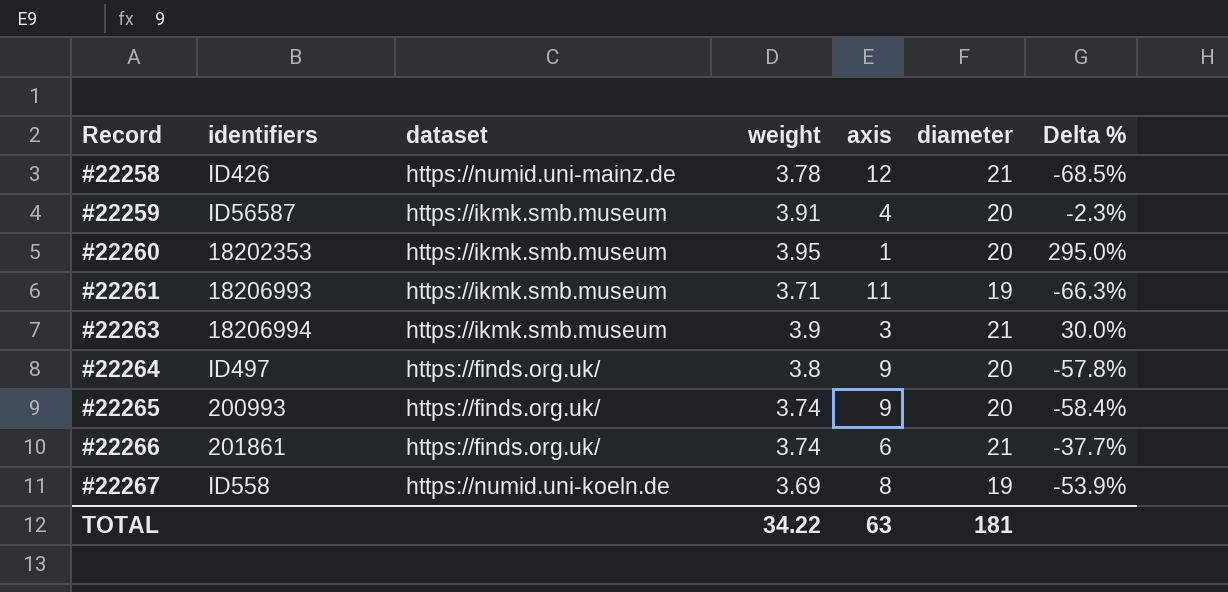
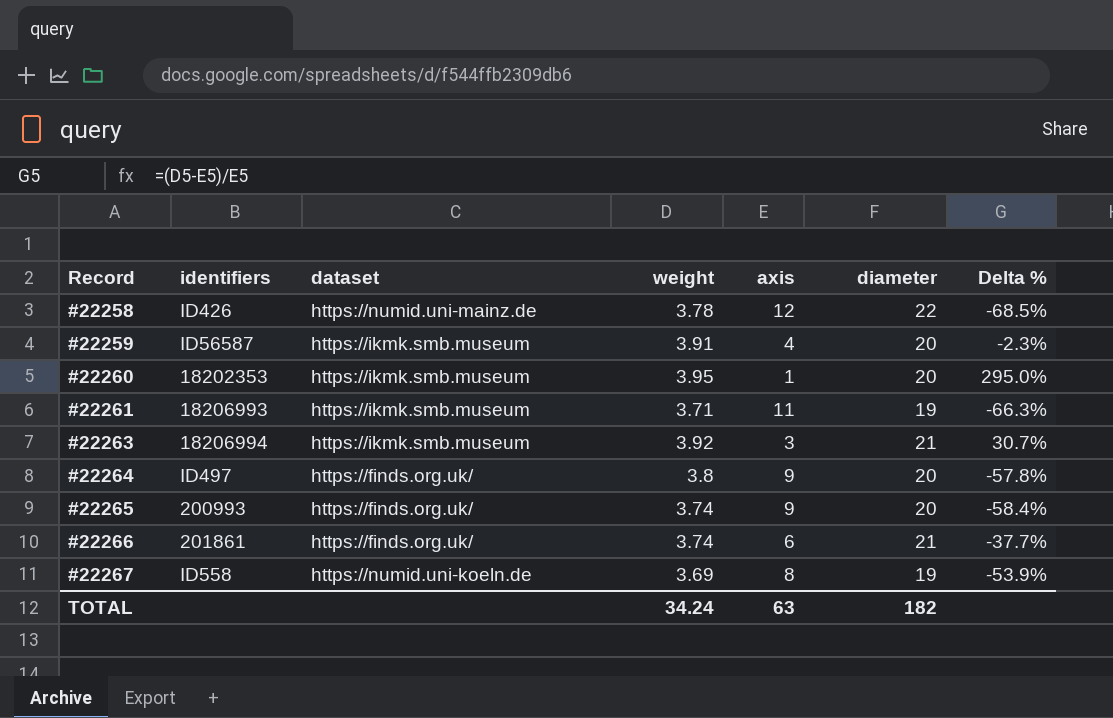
#22258 | diameter: 21 -> 22
#22263 | weight: 3.9 -> 3.92
#22263 | Delta %: 30.0% -> 30.7%
TOTAL | weight: 34.22 -> 34.24
TOTAL | diameter: 181 -> 182

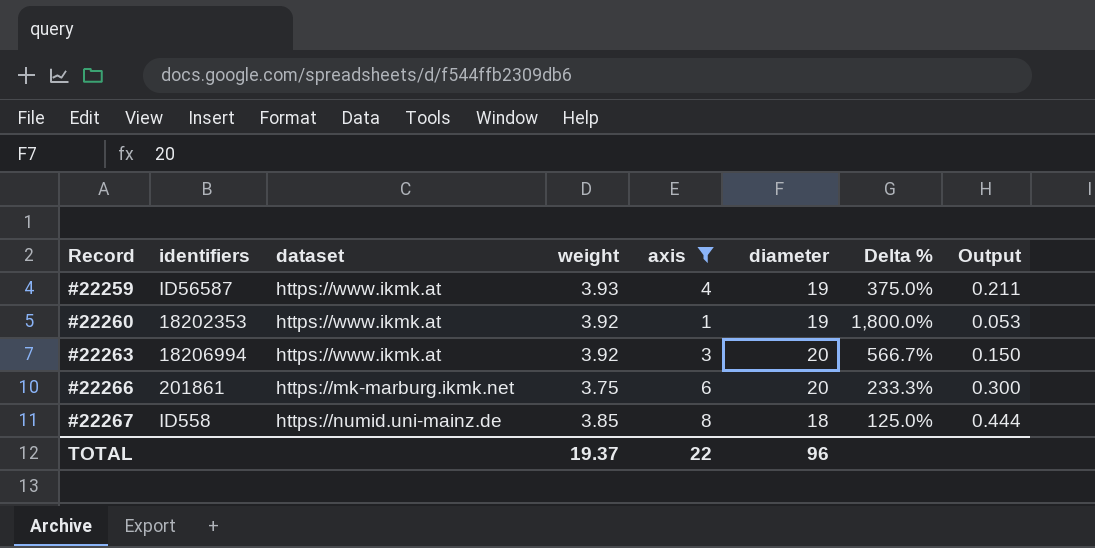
filter: none -> axis <= 8
column Delta % | formula: ([weight] - [axis]) / [axis] -> ([diameter] - [axis]) / [axis]
column Output | formula: none -> [axis] / [diameter]
#22259 | dataset: https://ikmk.smb.museum -> https://www.ikmk.at
#22259 | weight: 3.91 -> 3.93
#22259 | diameter: 20 -> 19
#22260 | dataset: https://ikmk.smb.museum -> https://www.ikmk.at
#22260 | weight: 3.95 -> 3.92
#22260 | diameter: 20 -> 19
#22263 | dataset: https://ikmk.smb.museum -> https://www.ikmk.at
#22263 | diameter: 21 -> 20
#22266 | dataset: https://finds.org.uk/ -> https://mk-marburg.ikmk.net
#22266 | weight: 3.74 -> 3.75
#22266 | diameter: 21 -> 20
#22267 | dataset: https://numid.uni-koeln.de -> https://numid.uni-mainz.de
#22267 | weight: 3.69 -> 3.85
#22267 | diameter: 19 -> 18
TOTAL | weight: 34.24 -> 19.37
TOTAL | axis: 63 -> 22
TOTAL | diameter: 182 -> 96

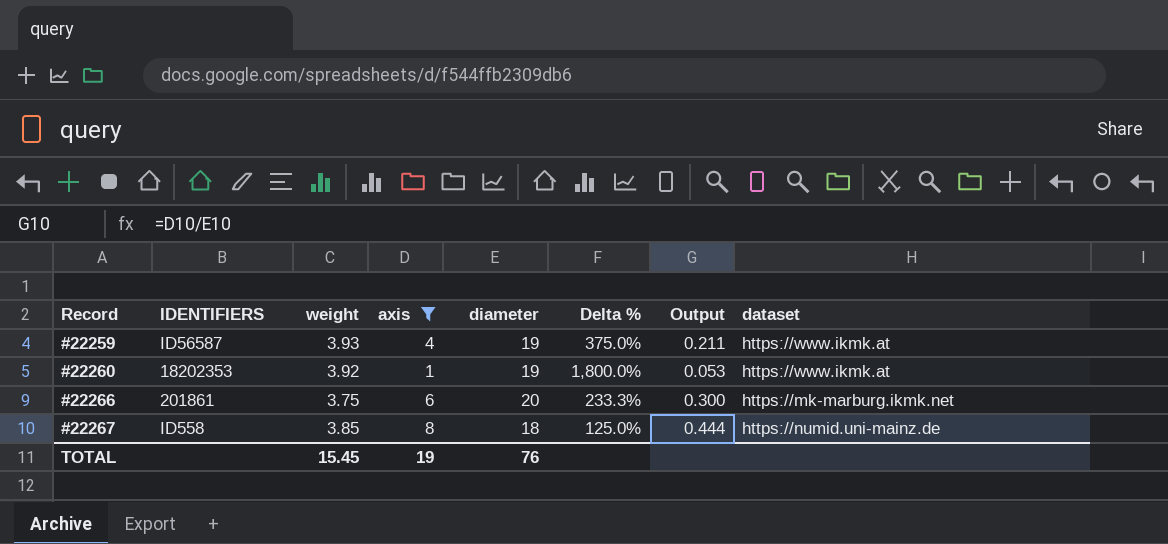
column name: identifiers -> IDENTIFIERS
column dataset | position: 3 -> 8
row #22263: 18206994 | https://www.ikmk.at | 3.92 | 3 | 20 | 566.7% | 0.150 -> none
TOTAL | weight: 19.37 -> 15.45
TOTAL | axis: 22 -> 19
TOTAL | diameter: 96 -> 76

